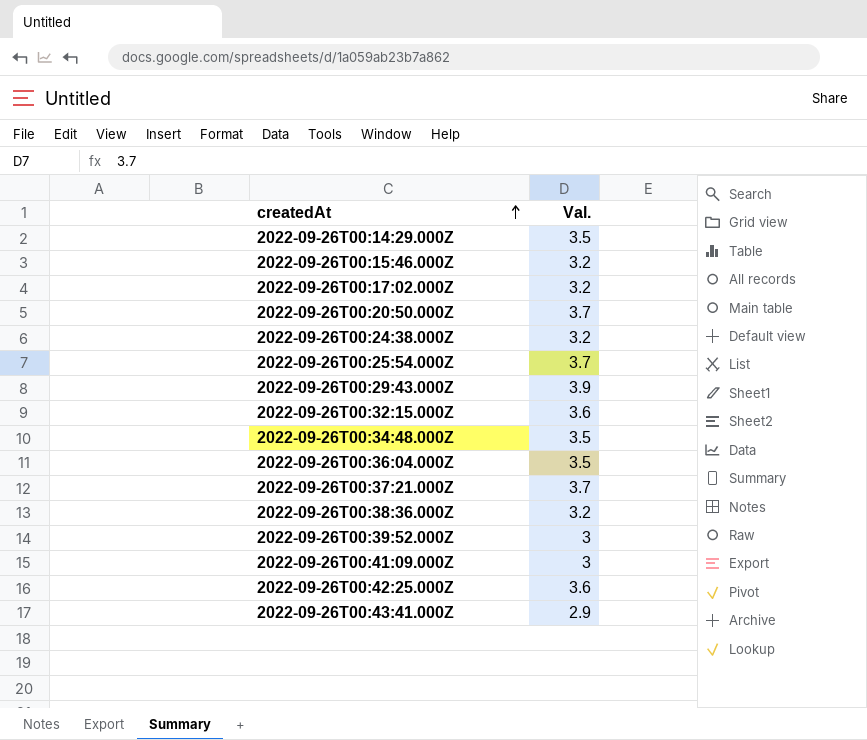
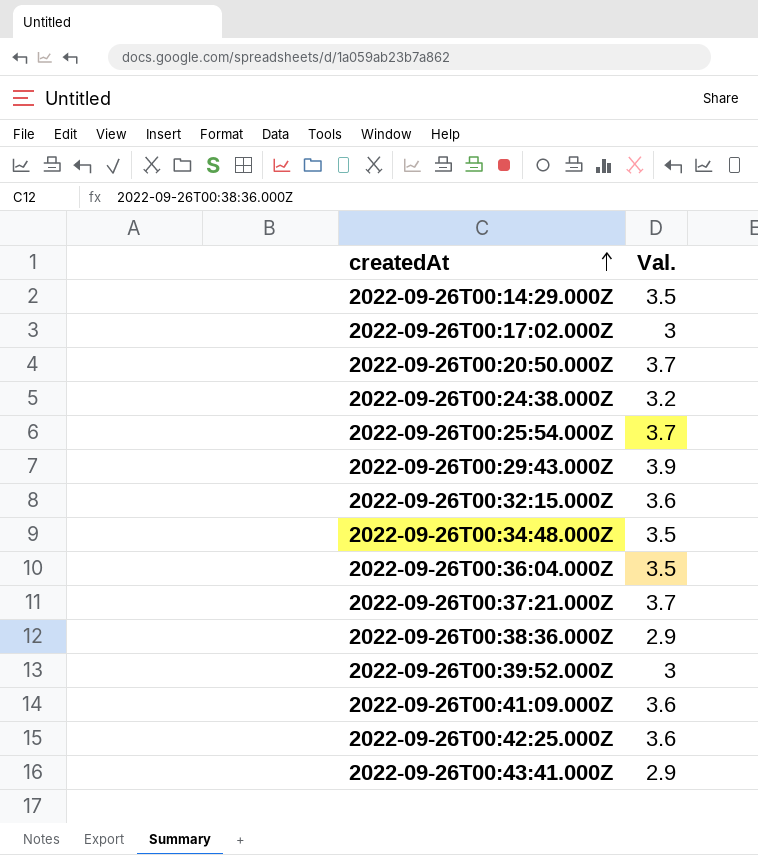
row 2022-09-26T00:15:46.000Z: 3.2 -> none
2022-09-26T00:17:02.000Z | Val.: 3.2 -> 3
2022-09-26T00:38:36.000Z | Val.: 3.2 -> 2.9
2022-09-26T00:41:09.000Z | Val.: 3 -> 3.6

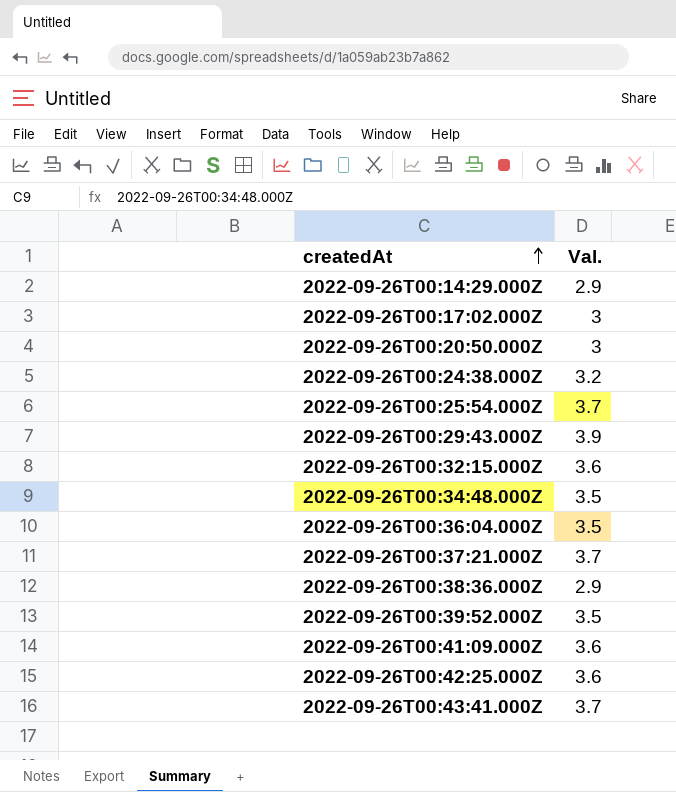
2022-09-26T00:14:29.000Z | Val.: 3.5 -> 2.9
2022-09-26T00:20:50.000Z | Val.: 3.7 -> 3
2022-09-26T00:39:52.000Z | Val.: 3 -> 3.5
2022-09-26T00:43:41.000Z | Val.: 2.9 -> 3.7

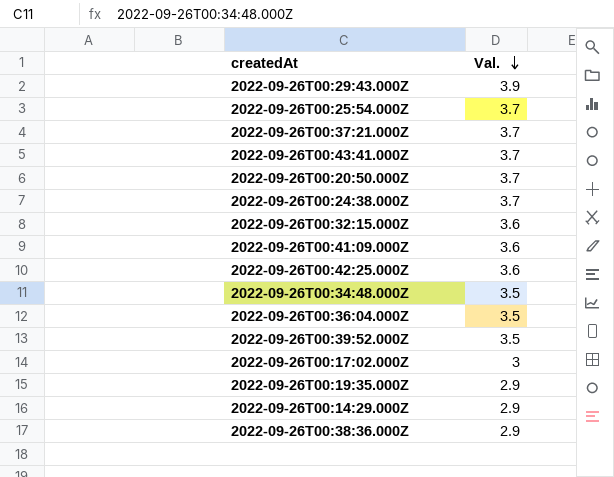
row order: createdAt ascending -> Val. descending
2022-09-26T00:20:50.000Z | Val.: 3 -> 3.7
2022-09-26T00:24:38.000Z | Val.: 3.2 -> 3.7
row 2022-09-26T00:19:35.000Z: none -> 2.9

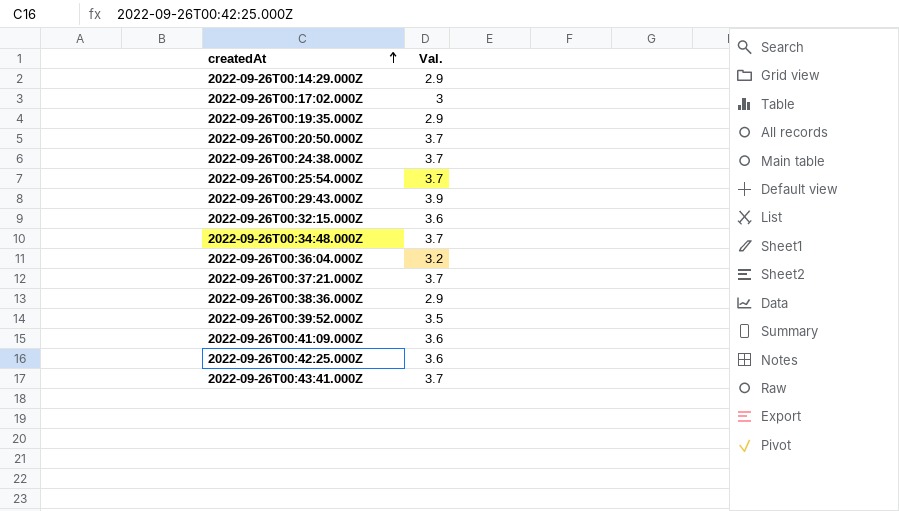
row order: Val. descending -> createdAt ascending
2022-09-26T00:34:48.000Z | Val.: 3.5 -> 3.7
2022-09-26T00:36:04.000Z | Val.: 3.5 -> 3.2

